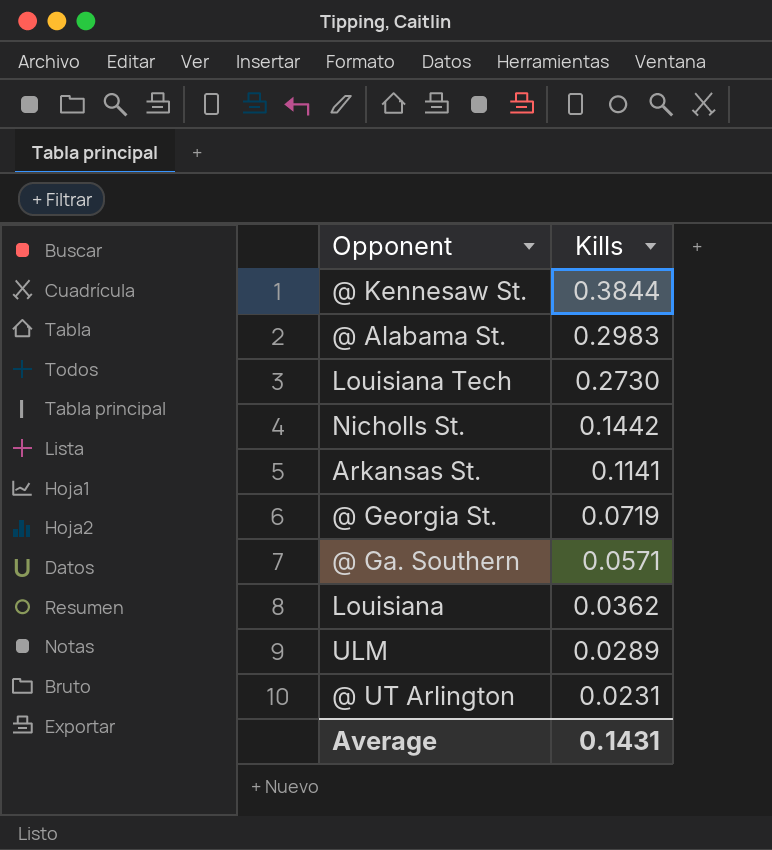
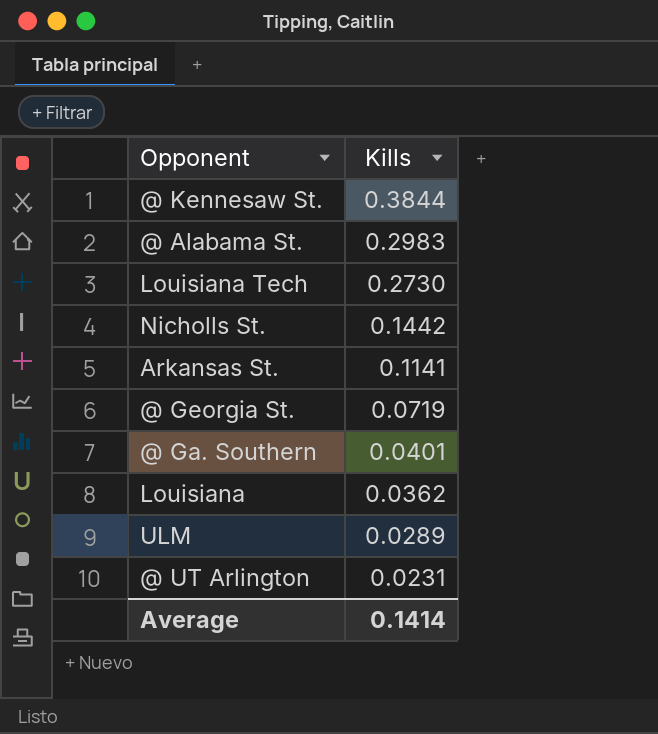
@ Ga. Southern | Kills: 0.0571 -> 0.0401
Average | Kills: 0.1431 -> 0.1414

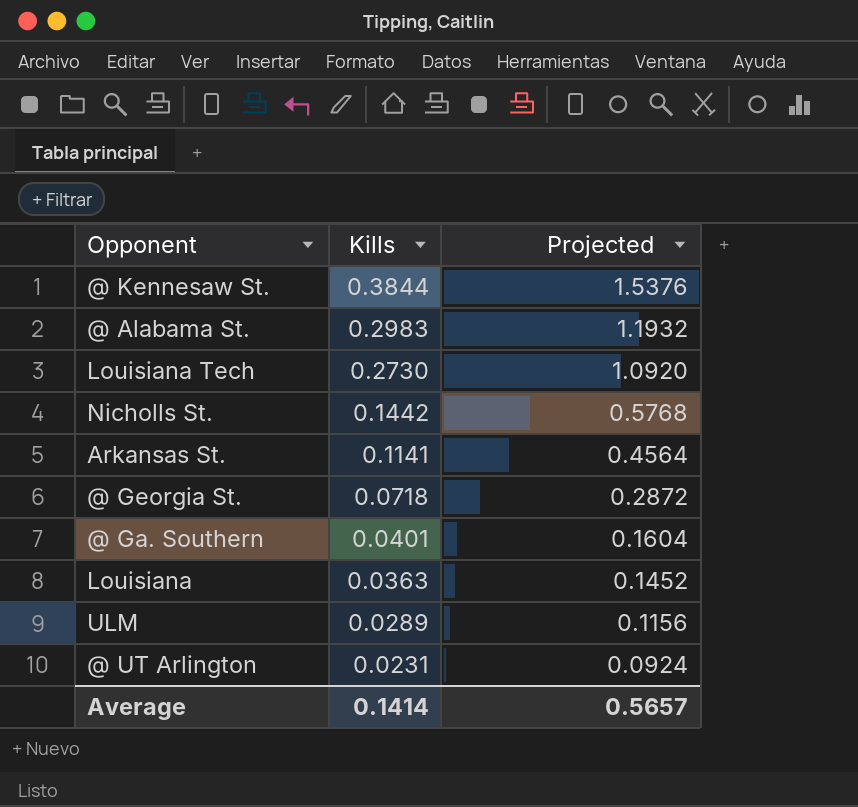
column Projected | formula: none -> [Kills] * 4
@ Georgia St. | Kills: 0.0719 -> 0.0718
Louisiana | Kills: 0.0362 -> 0.0363

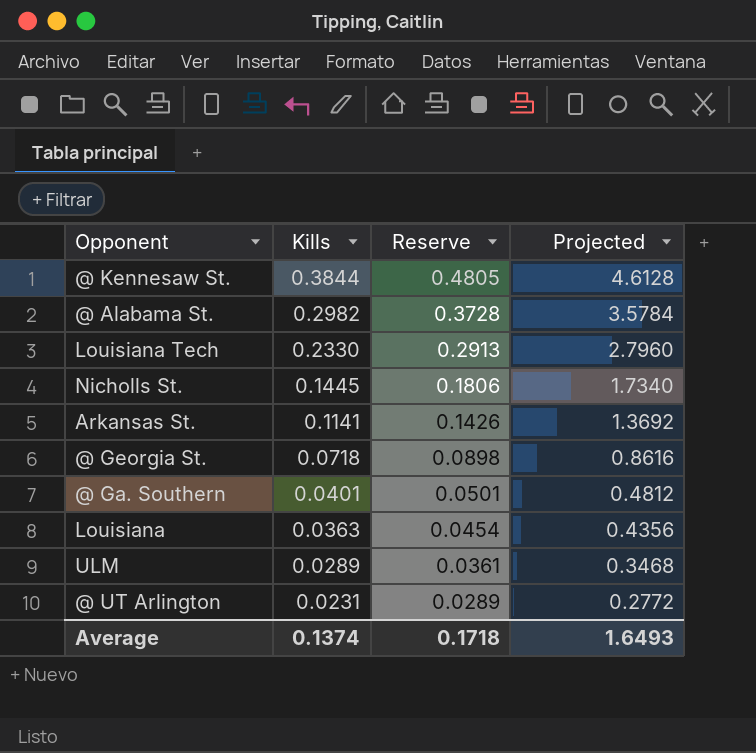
column Reserve | formula: none -> [Kills] * 1.25
column Projected | formula: [Kills] * 4 -> [Kills] * 12
@ Alabama St. | Kills: 0.2983 -> 0.2982
Louisiana Tech | Kills: 0.2730 -> 0.2330
Nicholls St. | Kills: 0.1442 -> 0.1445
Average | Kills: 0.1414 -> 0.1374
Average | Projected: 0.5657 -> 1.6493

